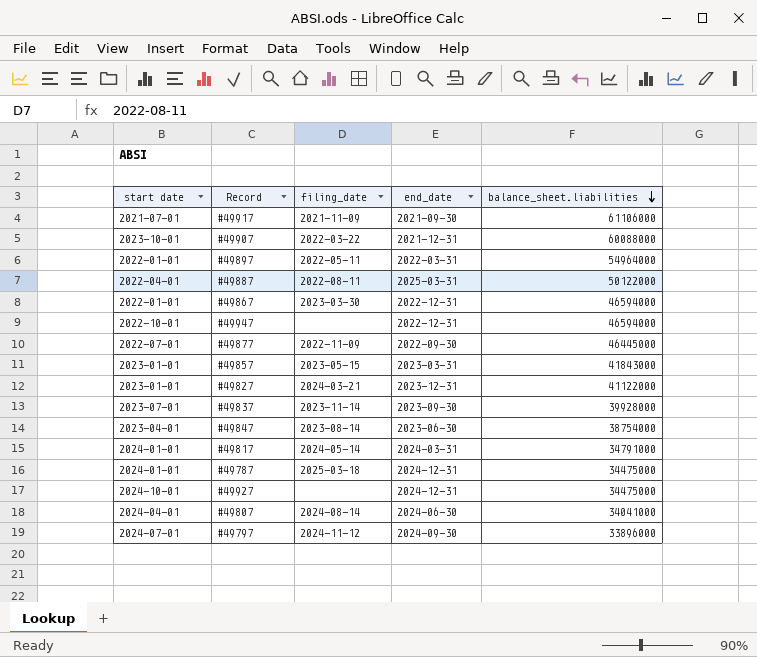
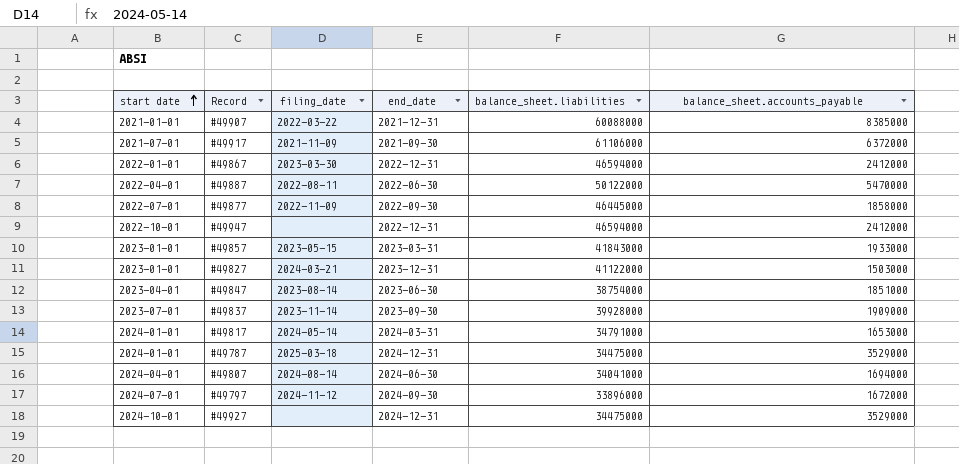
row order: balance_sheet.liabilities descending -> start date ascending
column balance_sheet.accounts_payable | position: none -> 6
row #49897: 2022-01-01 | 2022-05-11 | 2022-03-31 | 54964000 -> none
#49907 | start date: 2023-10-01 -> 2021-01-01
#49887 | end_date: 2025-03-31 -> 2022-06-30

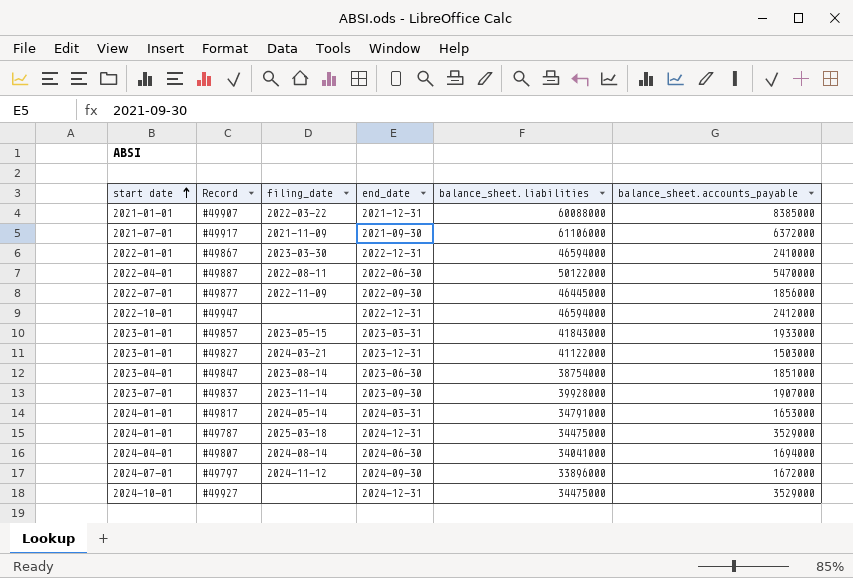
#49867 | balance_sheet.accounts_payable: 2412000 -> 2410000
#49877 | balance_sheet.accounts_payable: 1858000 -> 1856000
#49837 | balance_sheet.accounts_payable: 1909000 -> 1907000

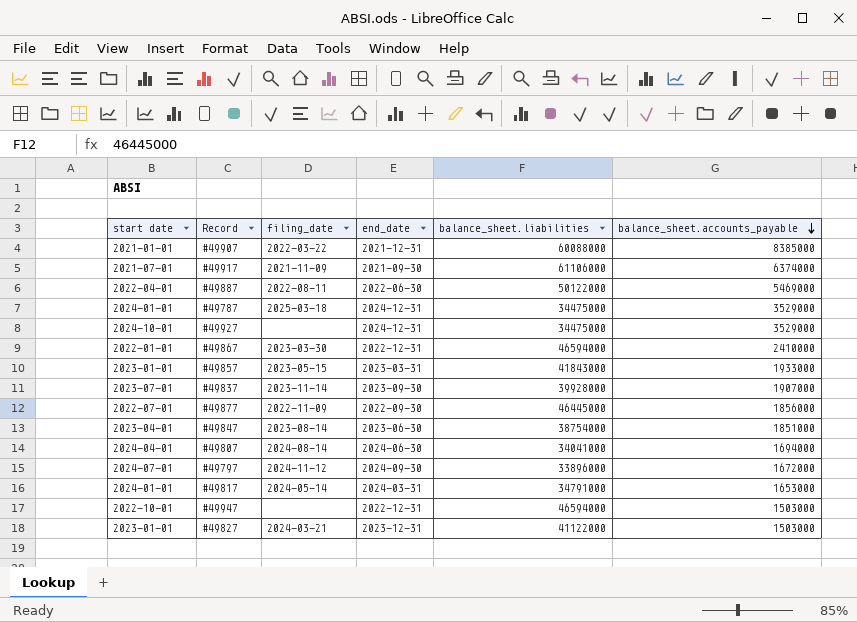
row order: start date ascending -> balance_sheet.accounts_payable descending
#49917 | balance_sheet.accounts_payable: 6372000 -> 6374000
#49887 | balance_sheet.accounts_payable: 5470000 -> 5469000
#49947 | balance_sheet.accounts_payable: 2412000 -> 1503000

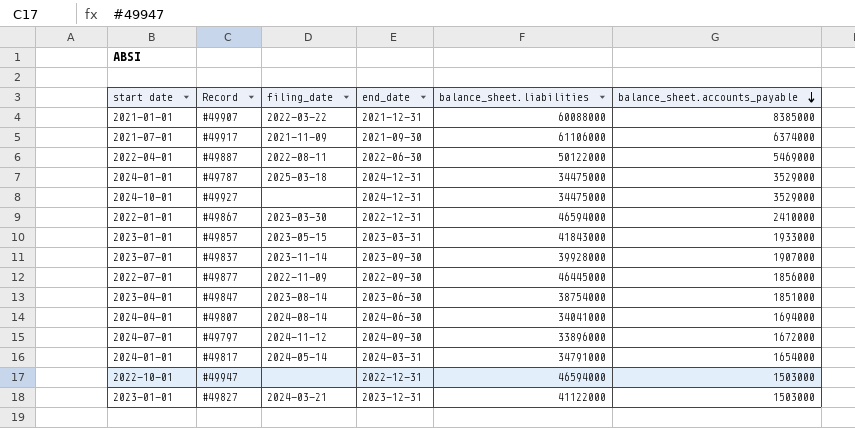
#49817 | balance_sheet.accounts_payable: 1653000 -> 1654000

